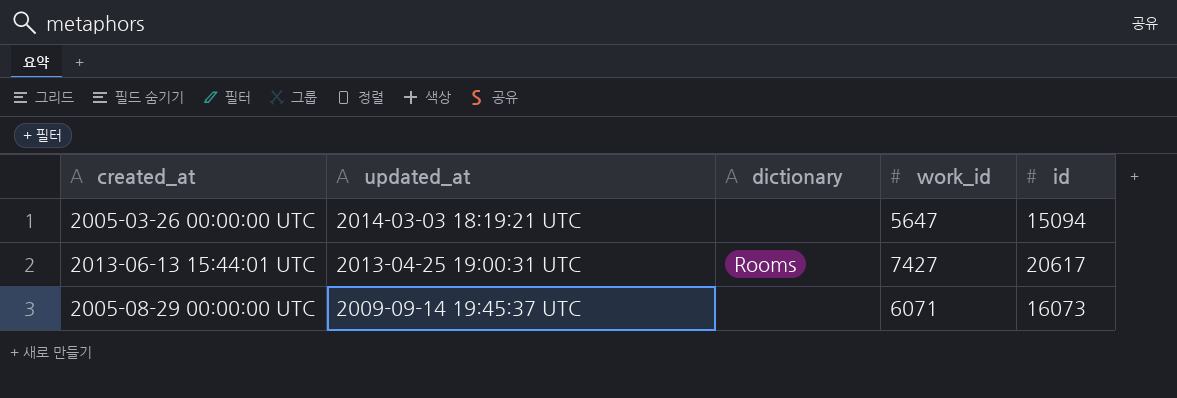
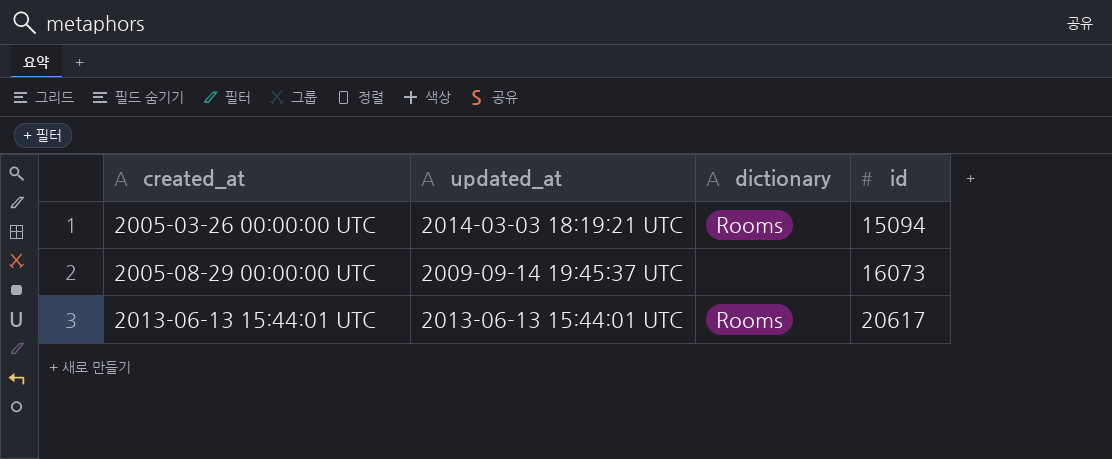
row order: updated_at descending -> created_at ascending
column work_id | position: 4 -> none
2005-03-26 00:00:00 UTC | dictionary: none -> Rooms
2013-06-13 15:44:01 UTC | updated_at: 2013-04-25 19:00:31 UTC -> 2013-06-13 15:44:01 UTC

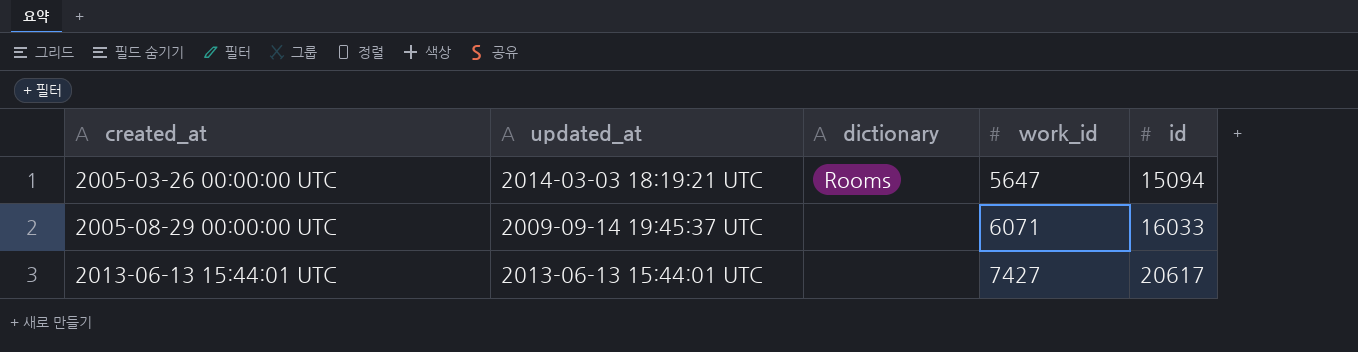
column work_id | position: none -> 4
2005-08-29 00:00:00 UTC | id: 16073 -> 16033
2013-06-13 15:44:01 UTC | dictionary: Rooms -> none

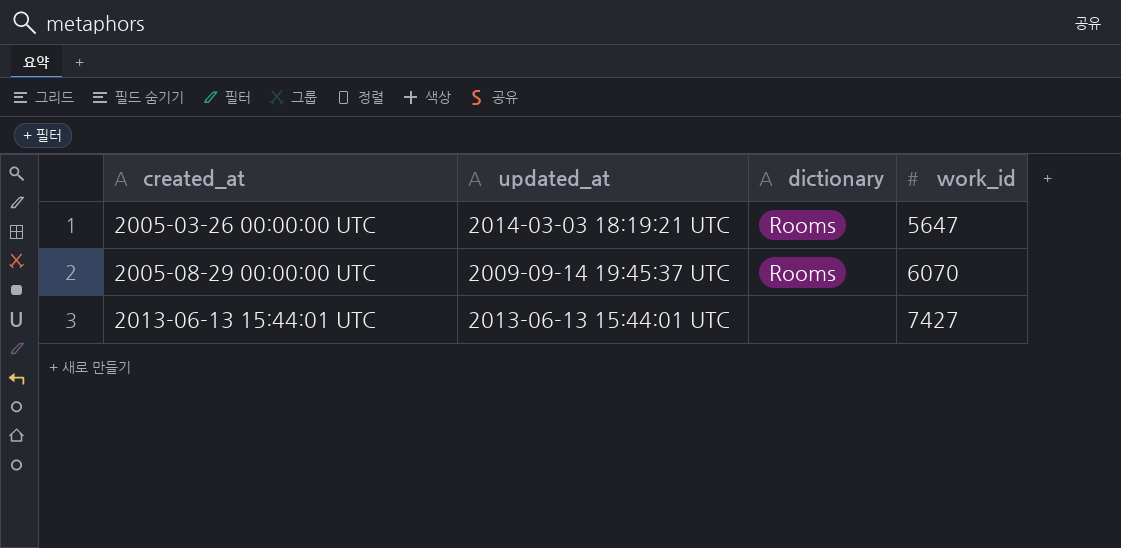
column id | position: 5 -> none
2005-08-29 00:00:00 UTC | dictionary: none -> Rooms
2005-08-29 00:00:00 UTC | work_id: 6071 -> 6070

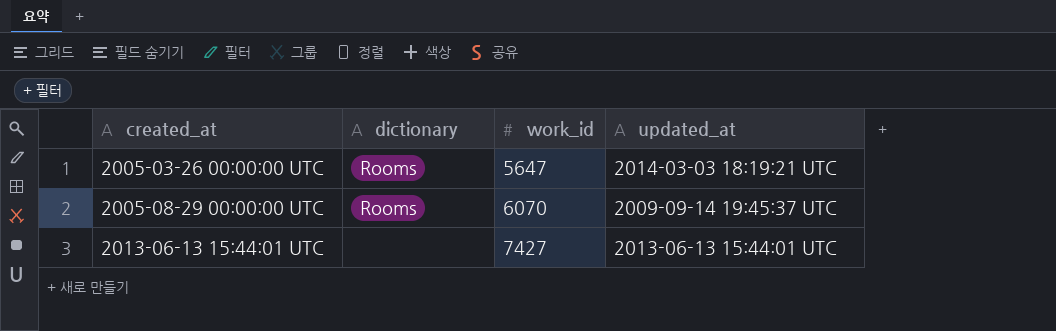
column updated_at | position: 2 -> 4

